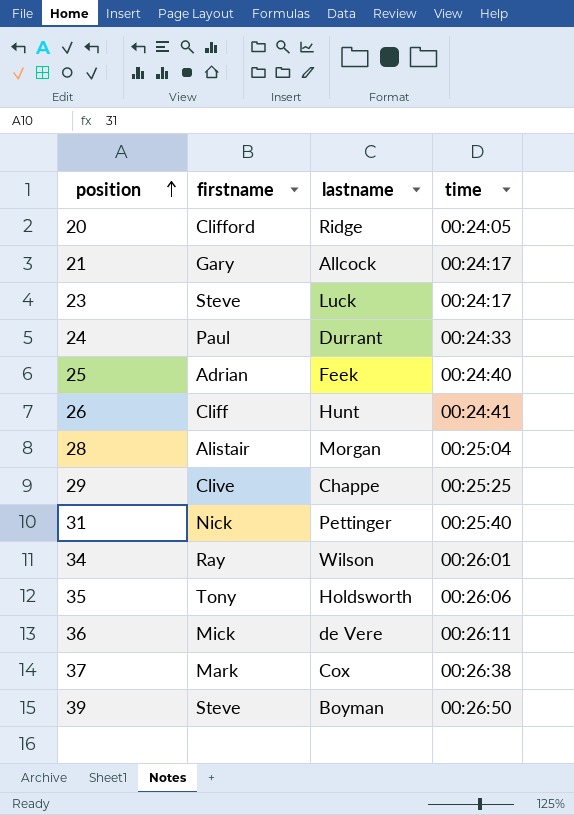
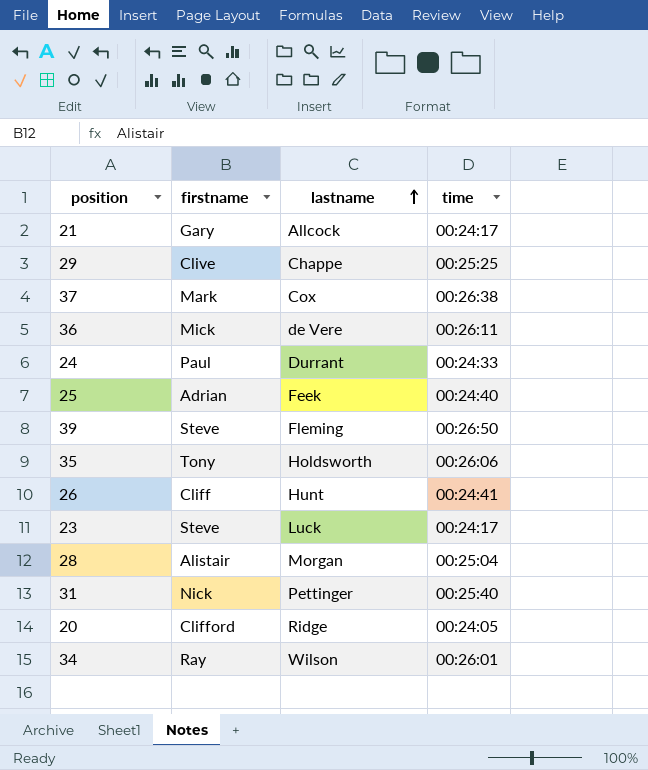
row order: position ascending -> lastname ascending
39 | lastname: Boyman -> Fleming

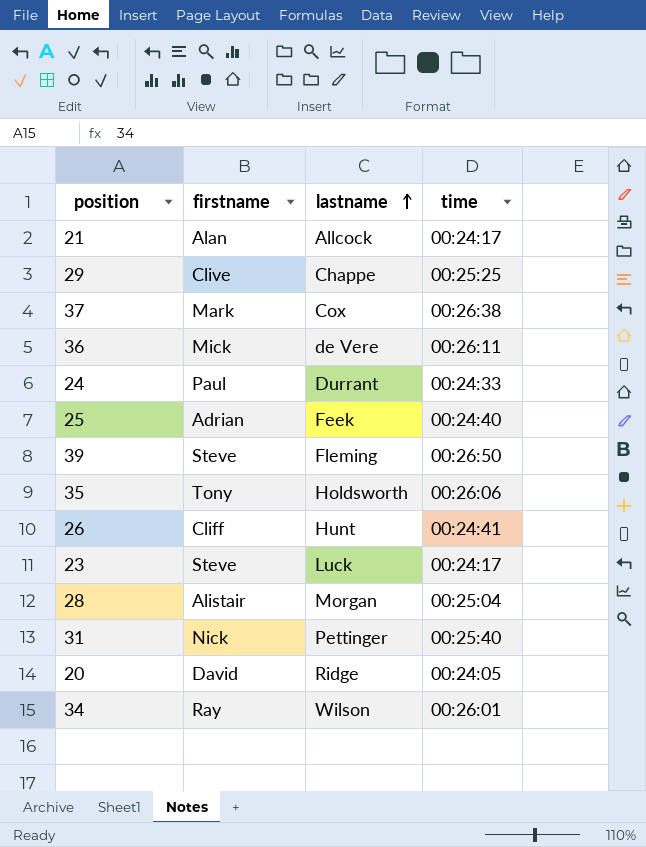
21 | firstname: Gary -> Alan
20 | firstname: Clifford -> David

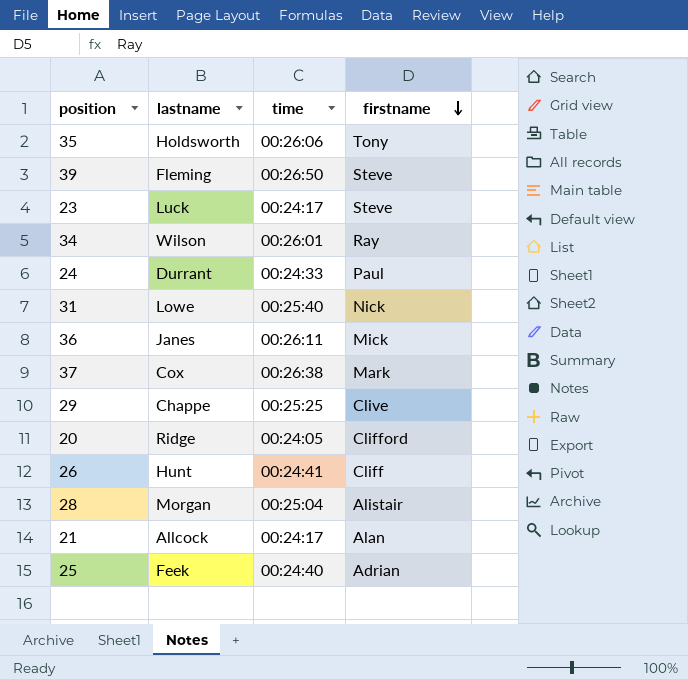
row order: lastname ascending -> firstname descending
column firstname | position: 2 -> 4
31 | lastname: Pettinger -> Lowe
36 | lastname: de Vere -> Janes
20 | firstname: David -> Clifford

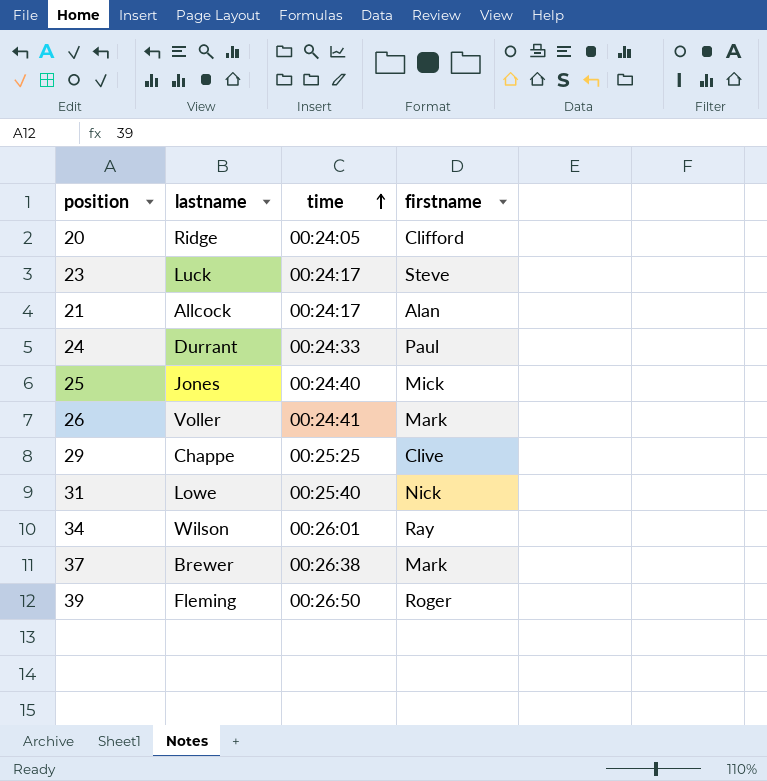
row order: firstname descending -> time ascending
row 35: Holdsworth | 00:26:06 | Tony -> none
row 36: Janes | 00:26:11 | Mick -> none
row 28: Morgan | 00:25:04 | Alistair -> none
25 | lastname: Feek -> Jones
25 | firstname: Adrian -> Mick
26 | lastname: Hunt -> Voller
26 | firstname: Cliff -> Mark
37 | lastname: Cox -> Brewer
39 | firstname: Steve -> Roger

